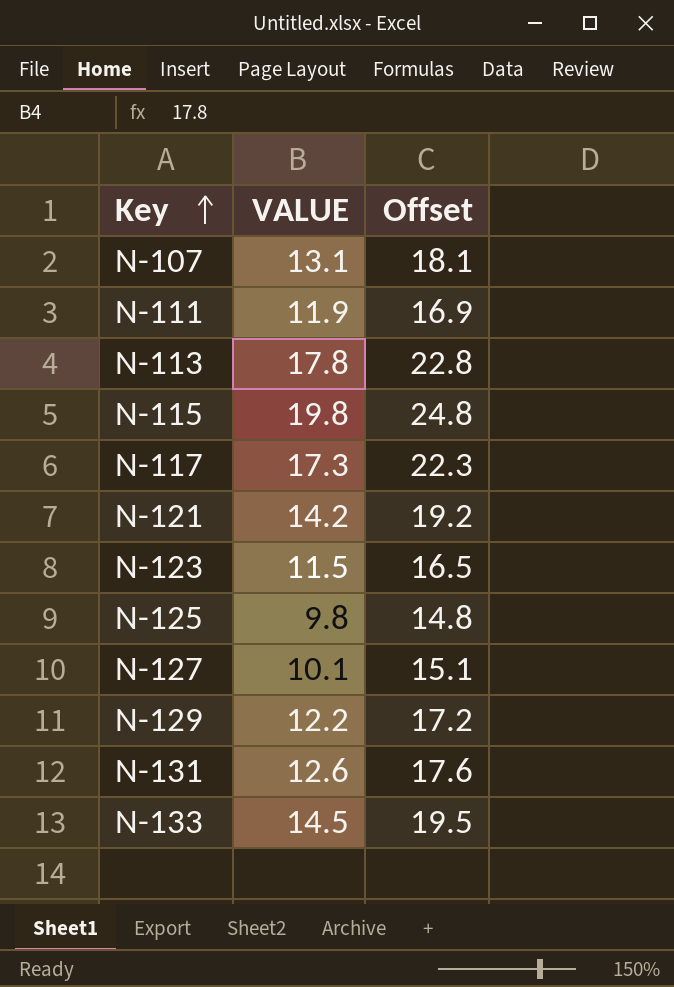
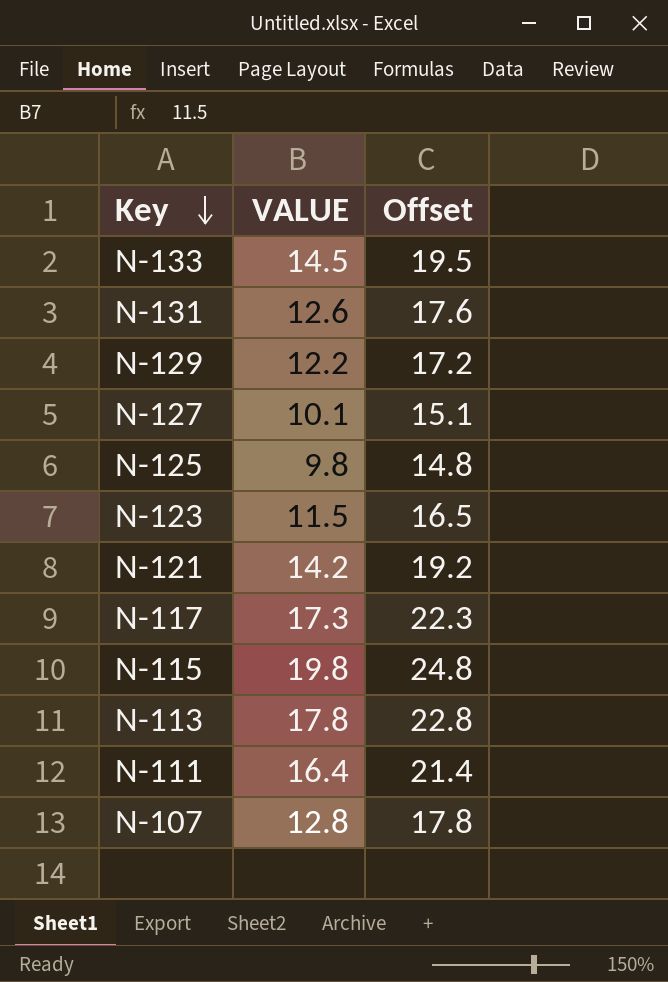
row order: Key ascending -> Key descending
N-111 | VALUE: 11.9 -> 16.4
N-111 | Offset: 16.9 -> 21.4
N-107 | VALUE: 13.1 -> 12.8
N-107 | Offset: 18.1 -> 17.8

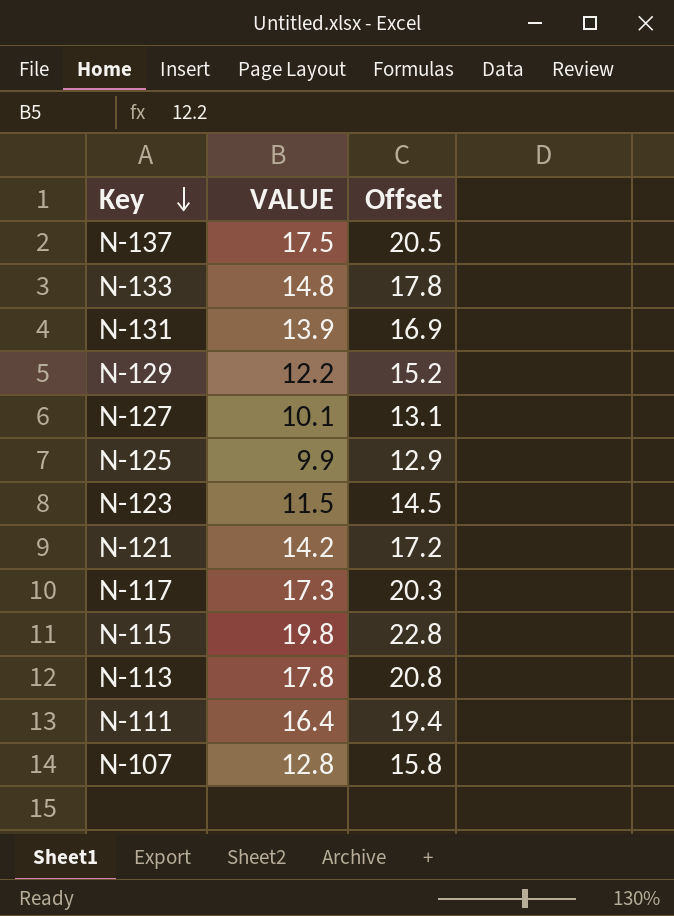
column Offset | formula: [VALUE] + 5 -> [VALUE] + 3
row N-137: none -> 17.5 | 20.5
N-133 | VALUE: 14.5 -> 14.8
N-131 | VALUE: 12.6 -> 13.9
N-125 | VALUE: 9.8 -> 9.9

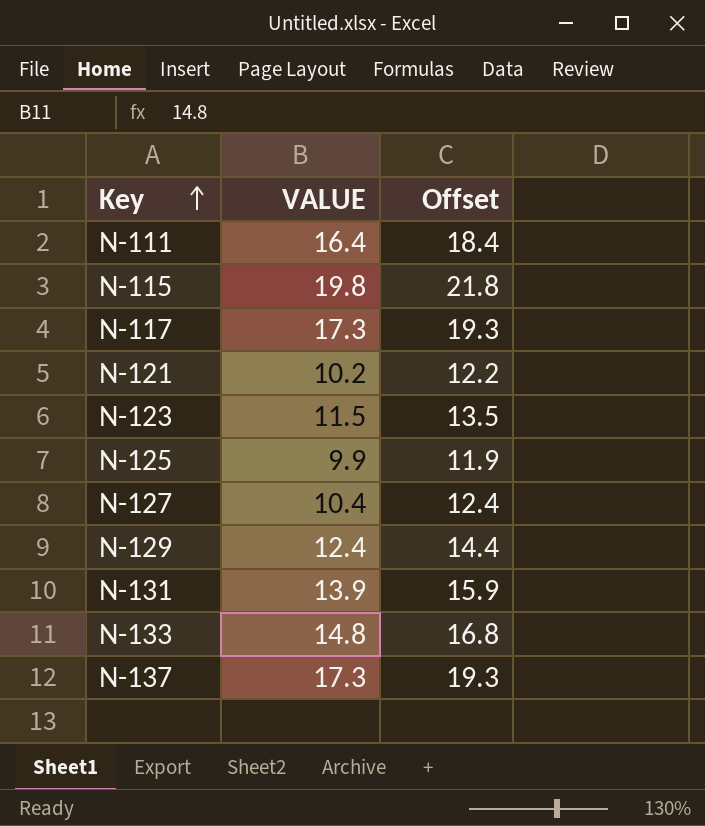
row order: Key descending -> Key ascending
column Offset | formula: [VALUE] + 3 -> [VALUE] + 2
row N-113: 17.8 | 20.8 -> none
row N-107: 12.8 | 15.8 -> none
N-121 | VALUE: 14.2 -> 10.2
N-127 | VALUE: 10.1 -> 10.4
N-129 | VALUE: 12.2 -> 12.4
N-137 | VALUE: 17.5 -> 17.3

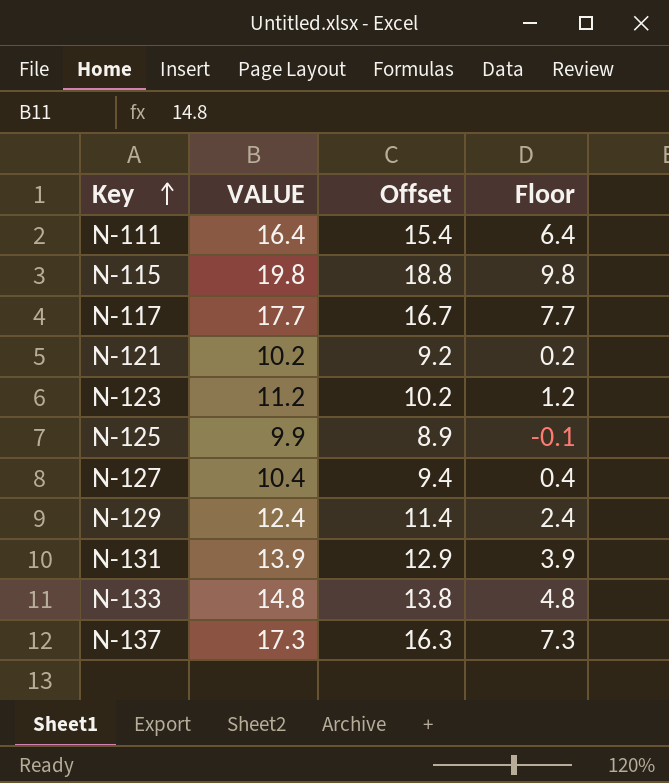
column Offset | formula: [VALUE] + 2 -> [VALUE] - 1
column Floor | formula: none -> [VALUE] - 10
N-117 | VALUE: 17.3 -> 17.7
N-123 | VALUE: 11.5 -> 11.2

